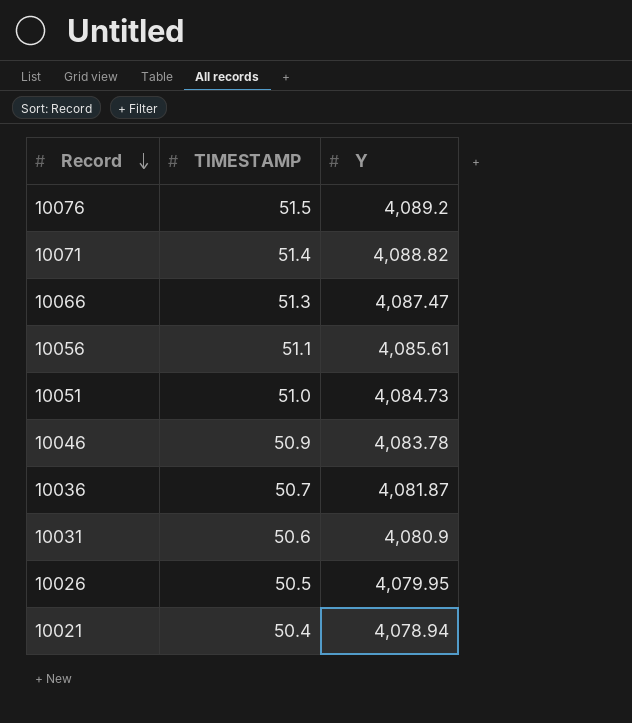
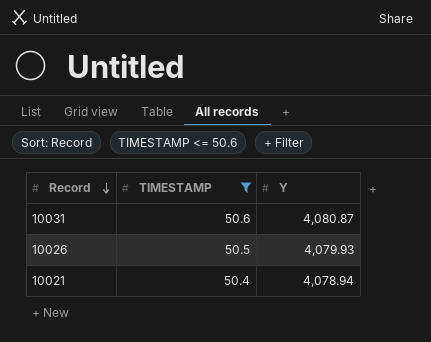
filter: none -> TIMESTAMP <= 50.6
10031 | Y: 4,080.9 -> 4,080.87
10026 | Y: 4,079.95 -> 4,079.93

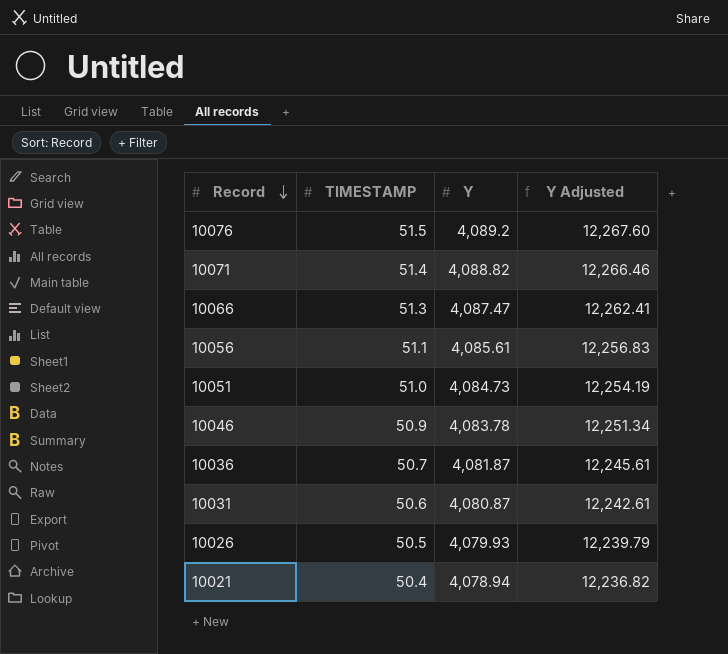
filter: TIMESTAMP <= 50.6 -> none
column Y Adjusted | formula: none -> [Y] * 3

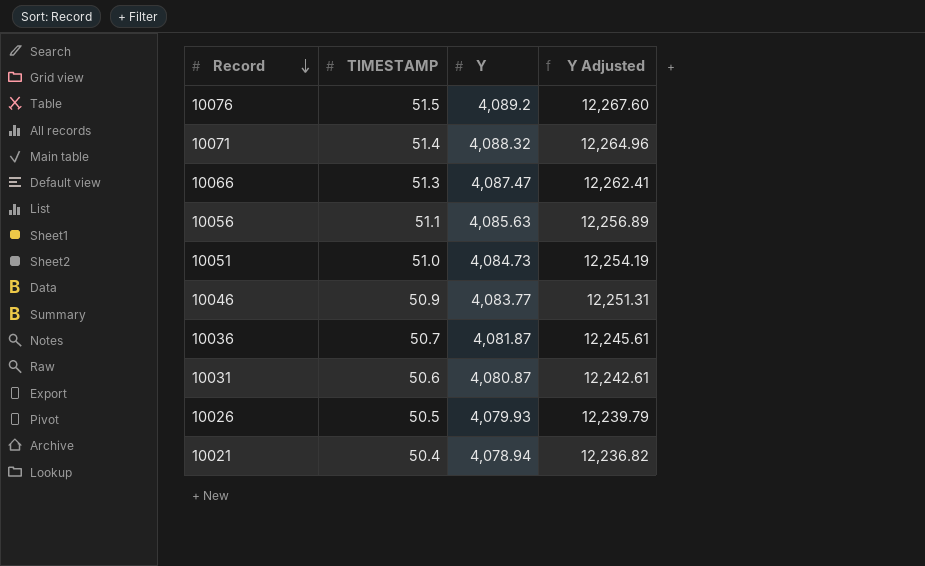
10071 | Y: 4,088.82 -> 4,088.32
10071 | Y Adjusted: 12,266.46 -> 12,264.96
10056 | Y: 4,085.61 -> 4,085.63
10056 | Y Adjusted: 12,256.83 -> 12,256.89
10046 | Y: 4,083.78 -> 4,083.77
10046 | Y Adjusted: 12,251.34 -> 12,251.31

